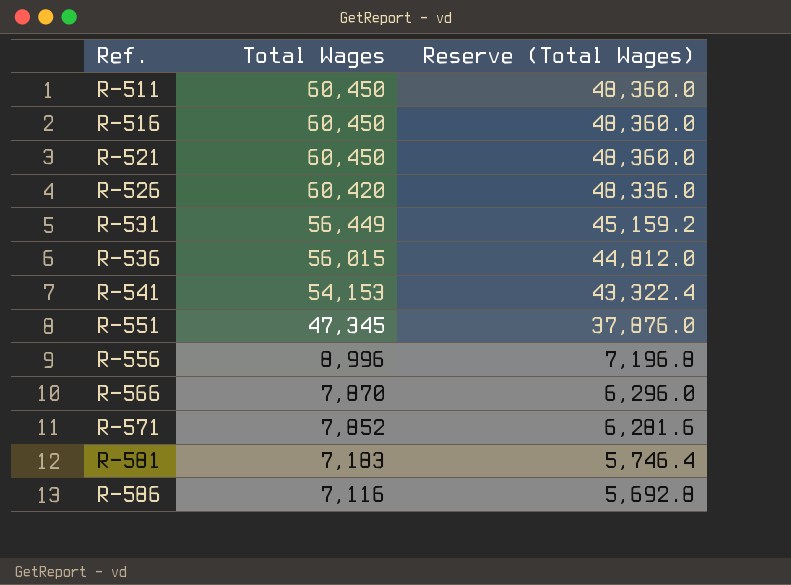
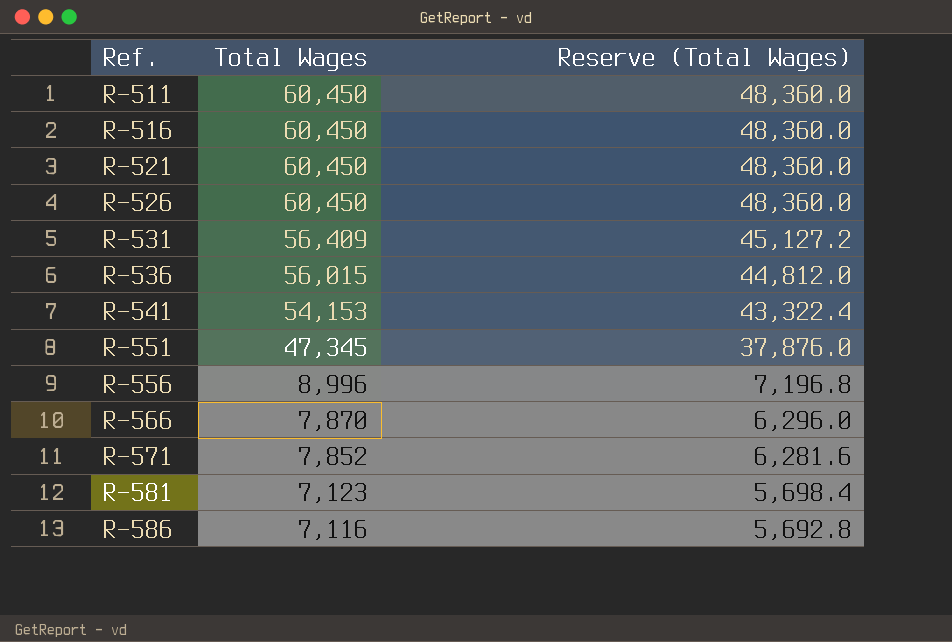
R-526 | Total Wages: 60,420 -> 60,450
R-526 | Reserve (Total Wages): 48,336.0 -> 48,360.0
R-531 | Total Wages: 56,449 -> 56,409
R-531 | Reserve (Total Wages): 45,159.2 -> 45,127.2
R-581 | Total Wages: 7,183 -> 7,123
R-581 | Reserve (Total Wages): 5,746.4 -> 5,698.4

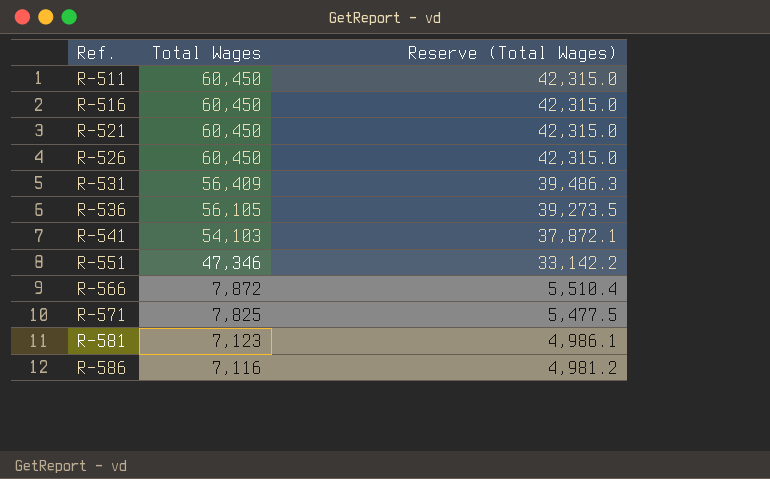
column Reserve (Total Wages) | formula: [Total Wages] * 0.8 -> [Total Wages] * 0.7
row R-556: 8,996 | 7,196.8 -> none
R-536 | Total Wages: 56,015 -> 56,105
R-541 | Total Wages: 54,153 -> 54,103
R-551 | Total Wages: 47,345 -> 47,346
R-566 | Total Wages: 7,870 -> 7,872
R-571 | Total Wages: 7,852 -> 7,825

